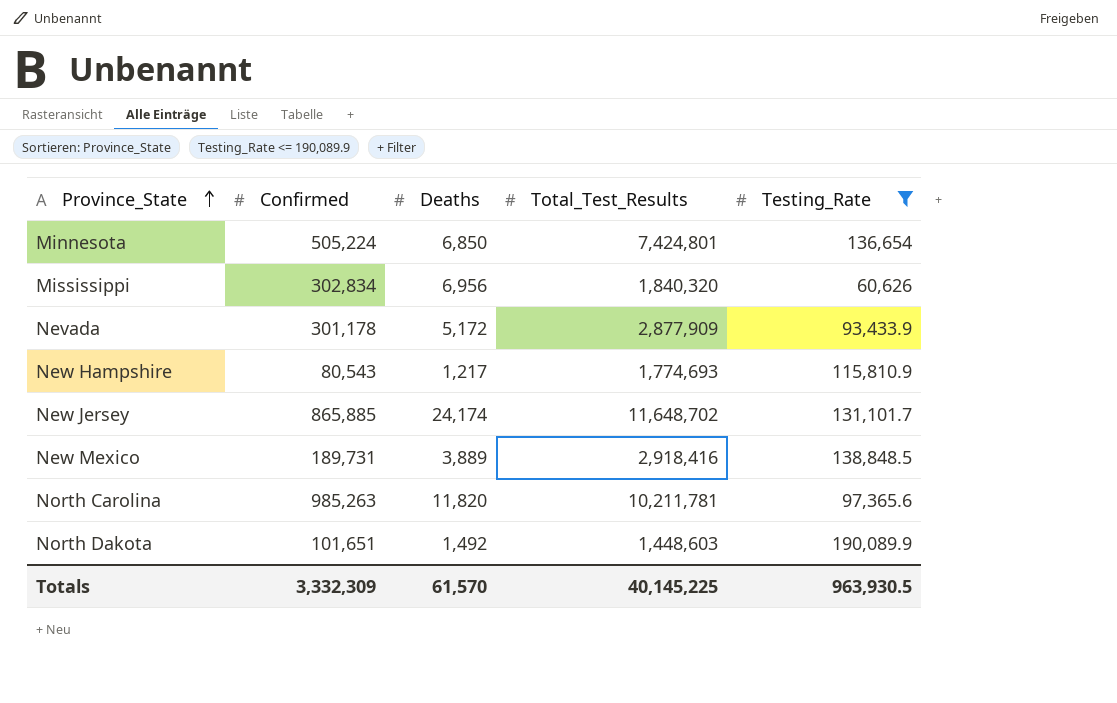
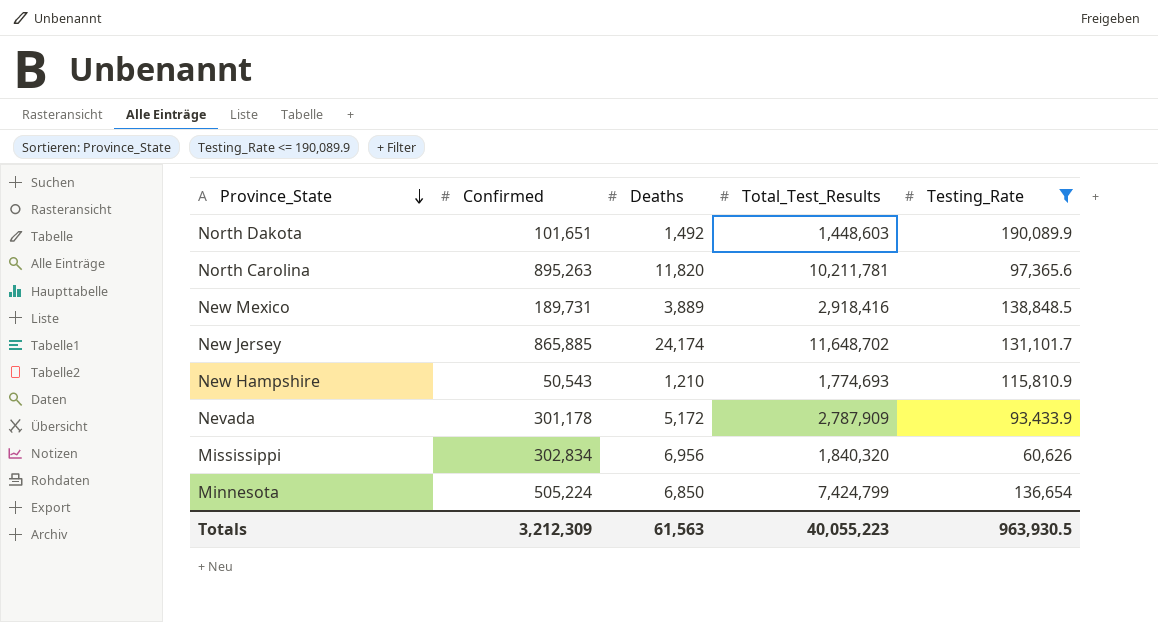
row order: Province_State ascending -> Province_State descending
North Carolina | Confirmed: 985,263 -> 895,263
New Hampshire | Confirmed: 80,543 -> 50,543
New Hampshire | Deaths: 1,217 -> 1,210
Nevada | Total_Test_Results: 2,877,909 -> 2,787,909
Minnesota | Total_Test_Results: 7,424,801 -> 7,424,799
Totals | Confirmed: 3,332,309 -> 3,212,309
Totals | Deaths: 61,570 -> 61,563
Totals | Total_Test_Results: 40,145,225 -> 40,055,223

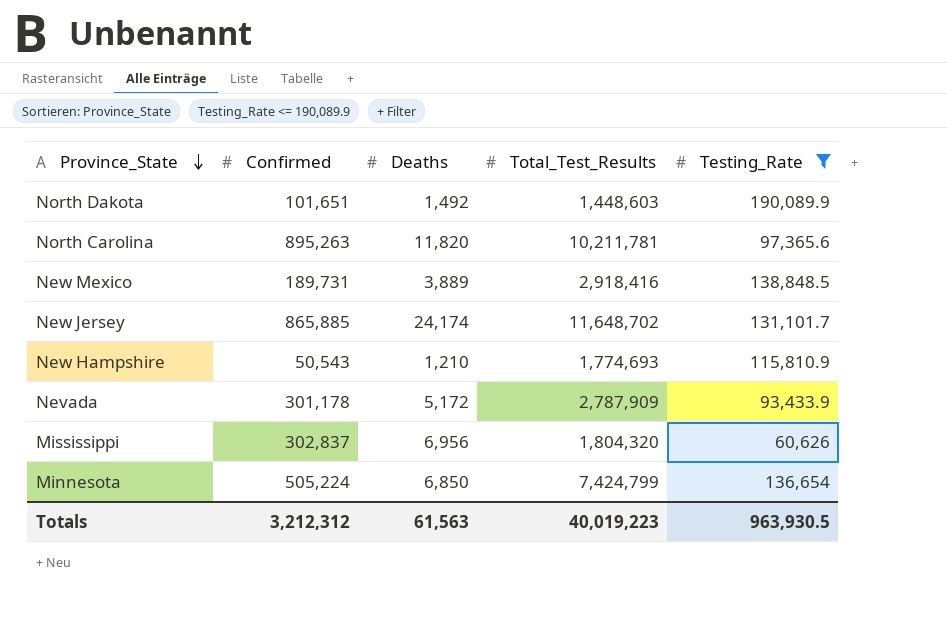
Mississippi | Confirmed: 302,834 -> 302,837
Mississippi | Total_Test_Results: 1,840,320 -> 1,804,320
Totals | Confirmed: 3,212,309 -> 3,212,312
Totals | Total_Test_Results: 40,055,223 -> 40,019,223

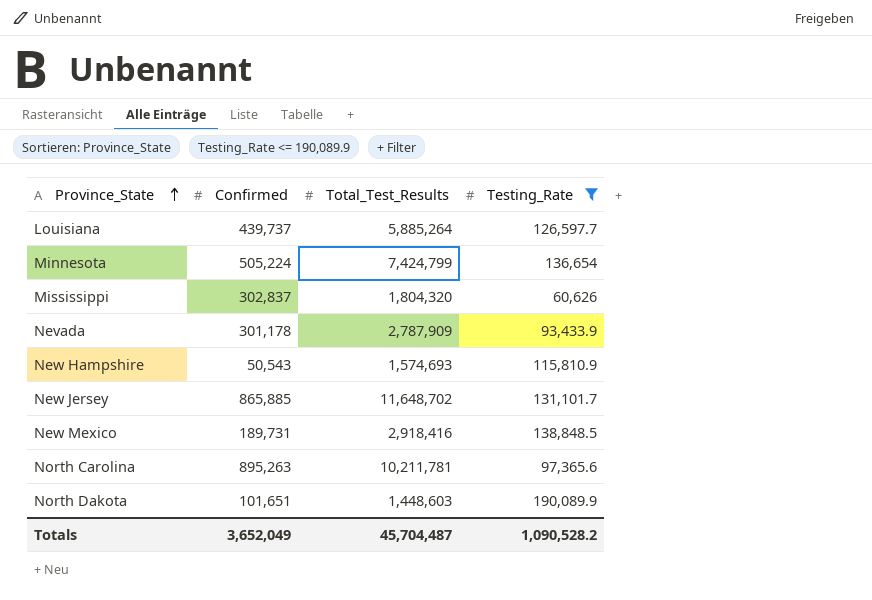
row order: Province_State descending -> Province_State ascending
column Deaths | position: 3 -> none
row Louisiana: none -> 439,737 | 5,885,264 | 126,597.7
New Hampshire | Total_Test_Results: 1,774,693 -> 1,574,693
Totals | Confirmed: 3,212,312 -> 3,652,049
Totals | Total_Test_Results: 40,019,223 -> 45,704,487
Totals | Testing_Rate: 963,930.5 -> 1,090,528.2

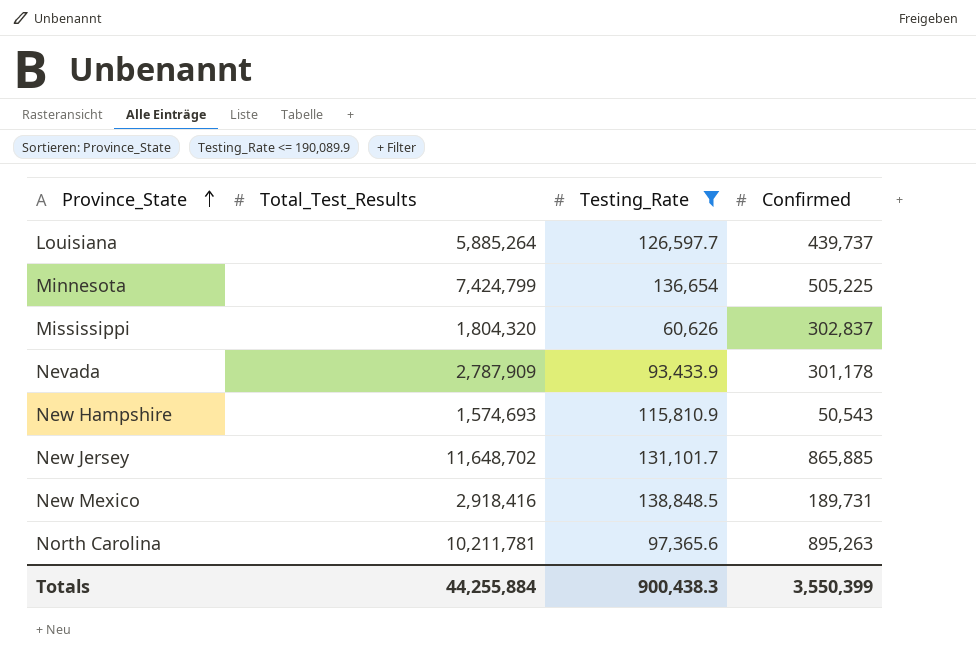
column Confirmed | position: 2 -> 4
row North Dakota: 101,651 | 1,448,603 | 190,089.9 -> none
Minnesota | Confirmed: 505,224 -> 505,225
Totals | Total_Test_Results: 45,704,487 -> 44,255,884
Totals | Testing_Rate: 1,090,528.2 -> 900,438.3
Totals | Confirmed: 3,652,049 -> 3,550,399

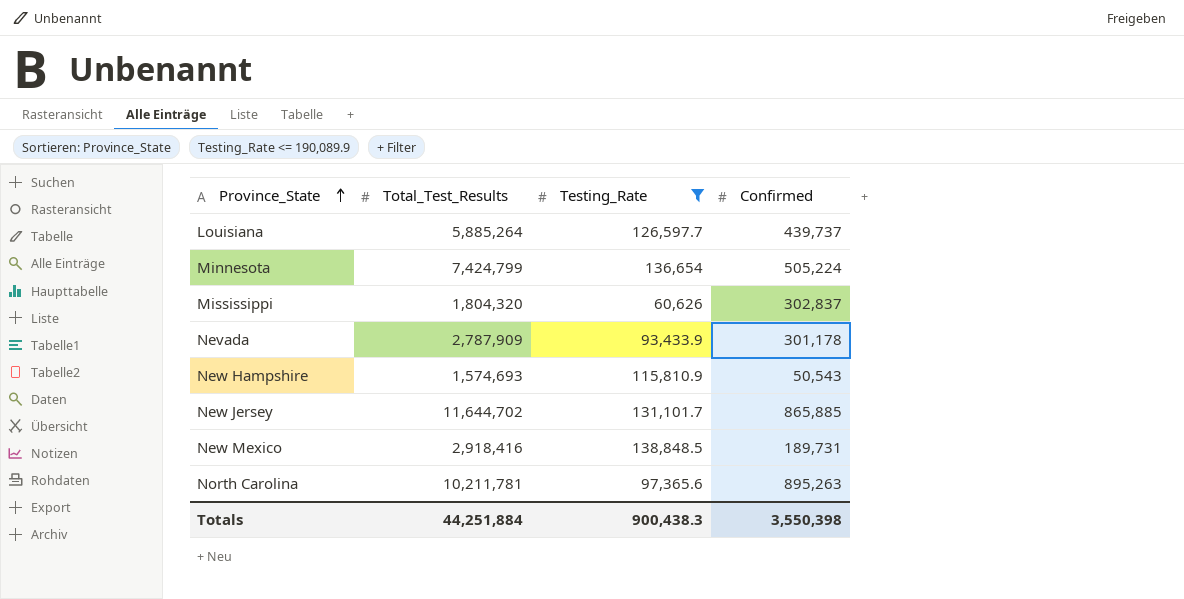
Minnesota | Confirmed: 505,225 -> 505,224
New Jersey | Total_Test_Results: 11,648,702 -> 11,644,702
Totals | Total_Test_Results: 44,255,884 -> 44,251,884
Totals | Confirmed: 3,550,399 -> 3,550,398

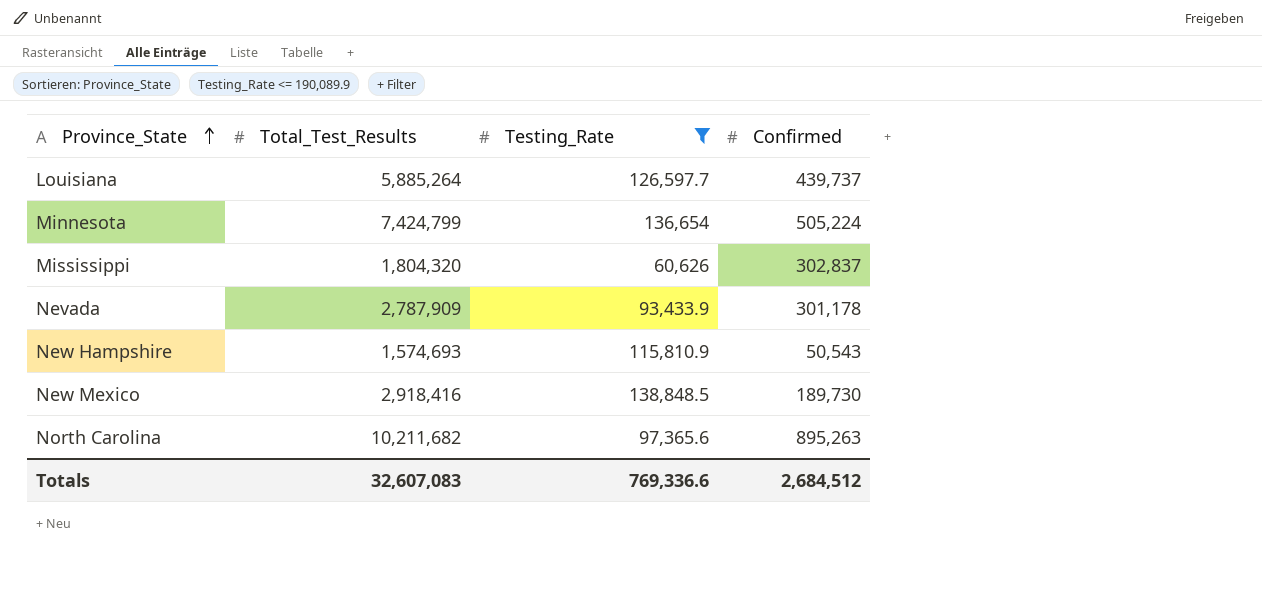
row New Jersey: 11,644,702 | 131,101.7 | 865,885 -> none
New Mexico | Confirmed: 189,731 -> 189,730
North Carolina | Total_Test_Results: 10,211,781 -> 10,211,682
Totals | Total_Test_Results: 44,251,884 -> 32,607,083
Totals | Testing_Rate: 900,438.3 -> 769,336.6
Totals | Confirmed: 3,550,398 -> 2,684,512

